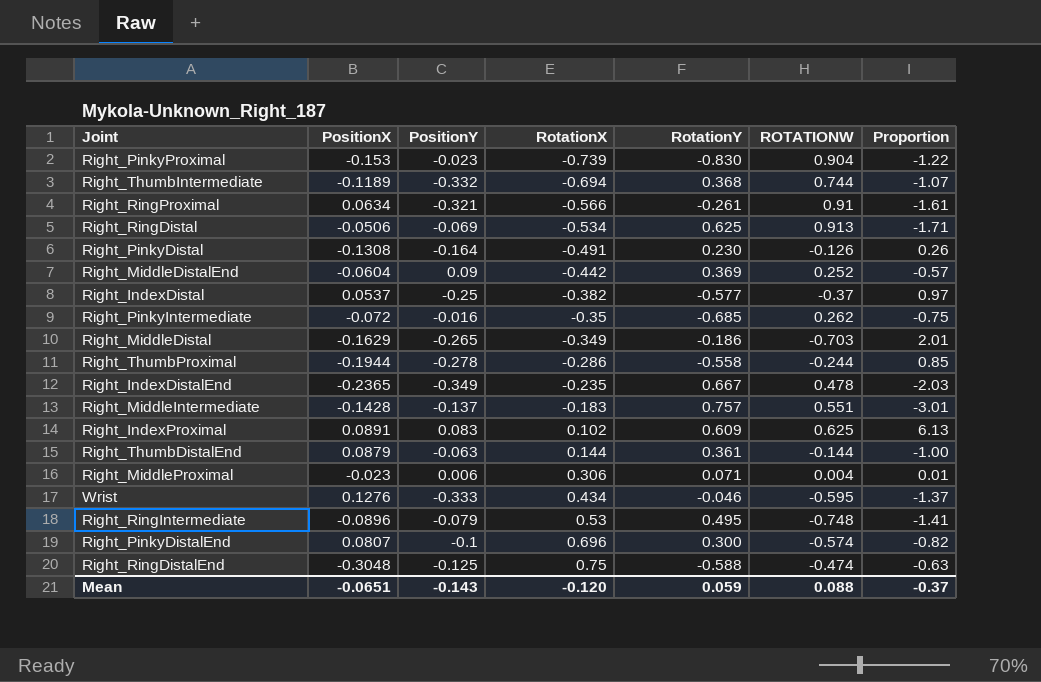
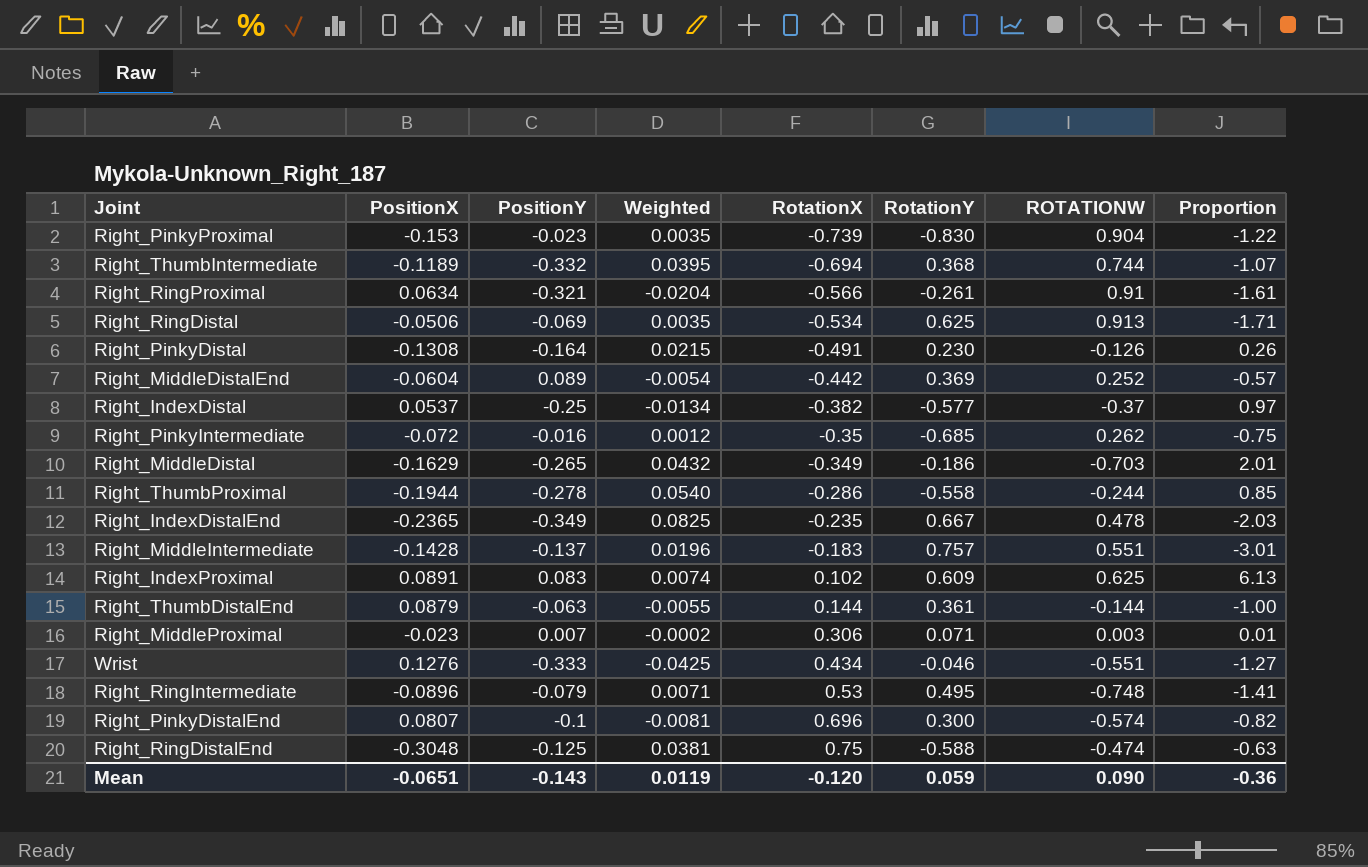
column Weighted | formula: none -> [PositionX] * [PositionY]
Right_MiddleDistalEnd | PositionY: 0.09 -> 0.089
Right_MiddleProximal | PositionY: 0.006 -> 0.007
Right_MiddleProximal | ROTATIONW: 0.004 -> 0.003
Wrist | ROTATIONW: -0.595 -> -0.551
Wrist | Proportion: -1.37 -> -1.27
Mean | ROTATIONW: 0.088 -> 0.090
Mean | Proportion: -0.37 -> -0.36

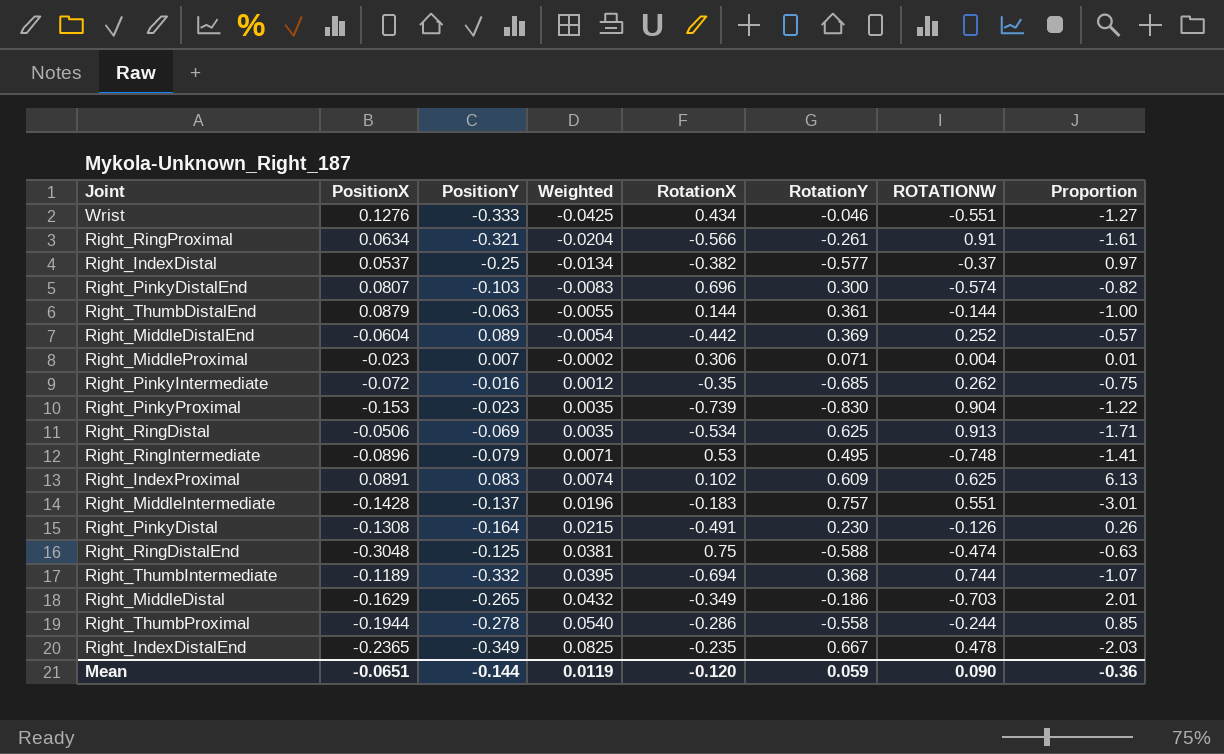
row order: RotationX ascending -> Weighted ascending
Right_PinkyDistalEnd | PositionY: -0.1 -> -0.103
Right_PinkyDistalEnd | Weighted: -0.0081 -> -0.0083
Right_MiddleProximal | ROTATIONW: 0.003 -> 0.004
Mean | PositionY: -0.143 -> -0.144

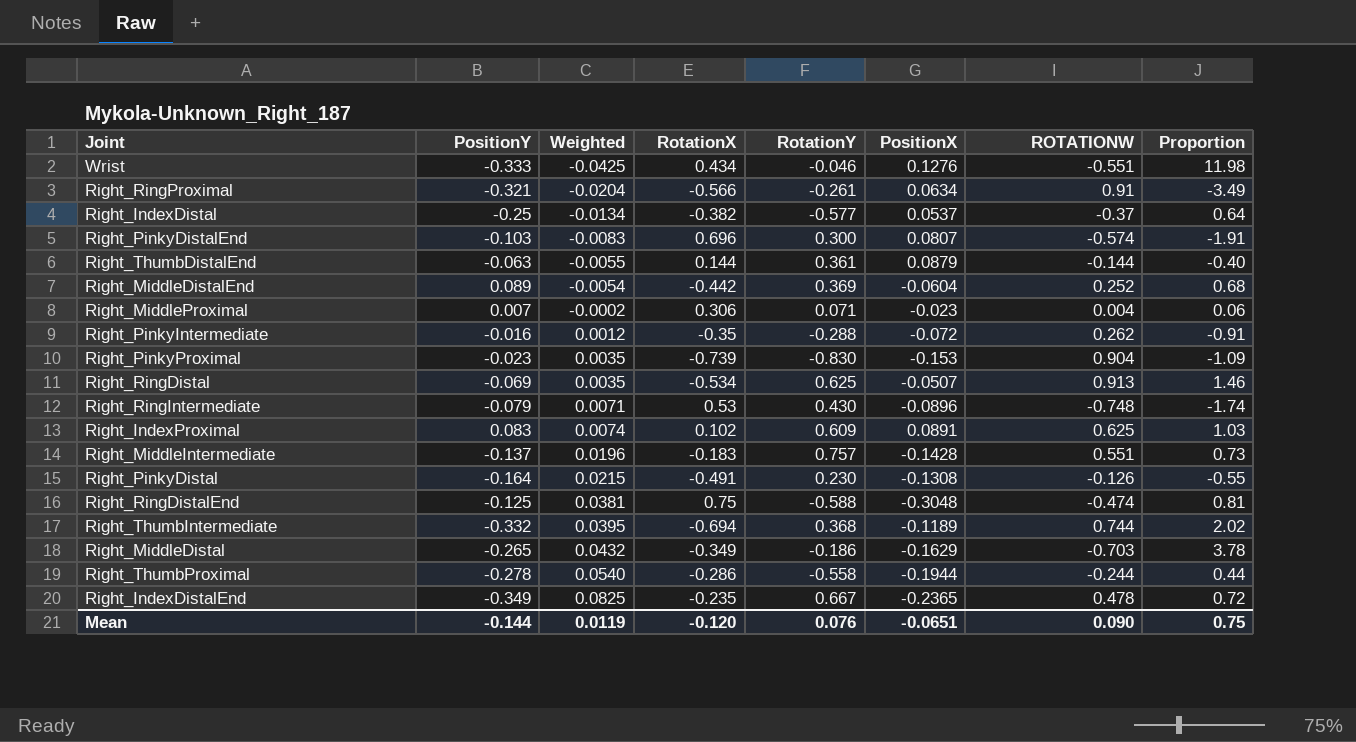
column PositionX | position: 2 -> 6
column Proportion | formula: [ROTATIONW] / [RotationX] -> [ROTATIONW] / [RotationY]
Right_PinkyIntermediate | RotationY: -0.685 -> -0.288
Right_RingDistal | PositionX: -0.0506 -> -0.0507
Right_RingIntermediate | RotationY: 0.495 -> 0.430
Mean | RotationY: 0.059 -> 0.076
Mean | Proportion: -0.36 -> 0.75

